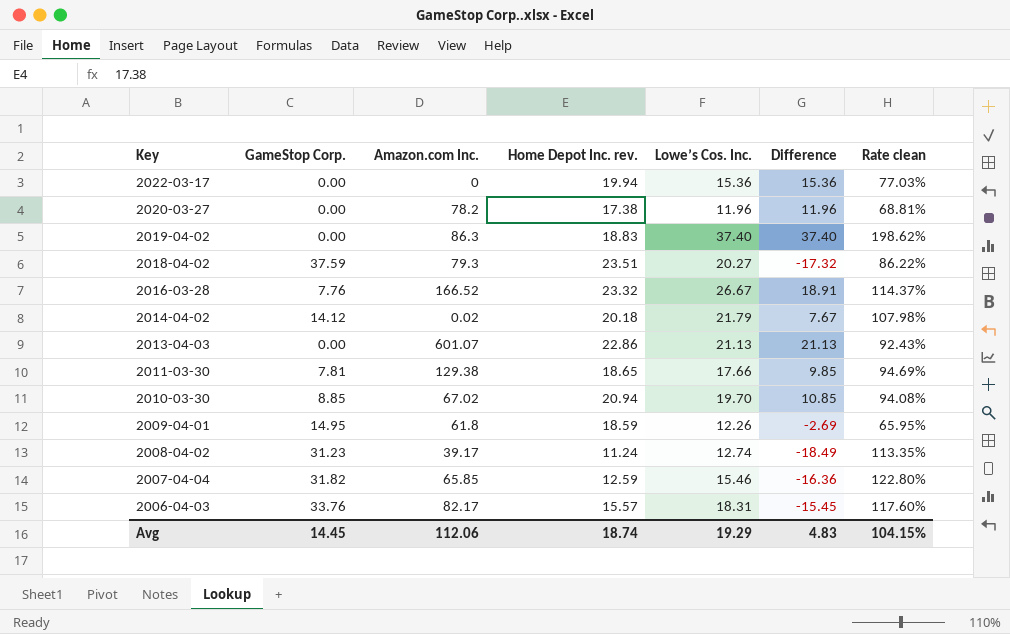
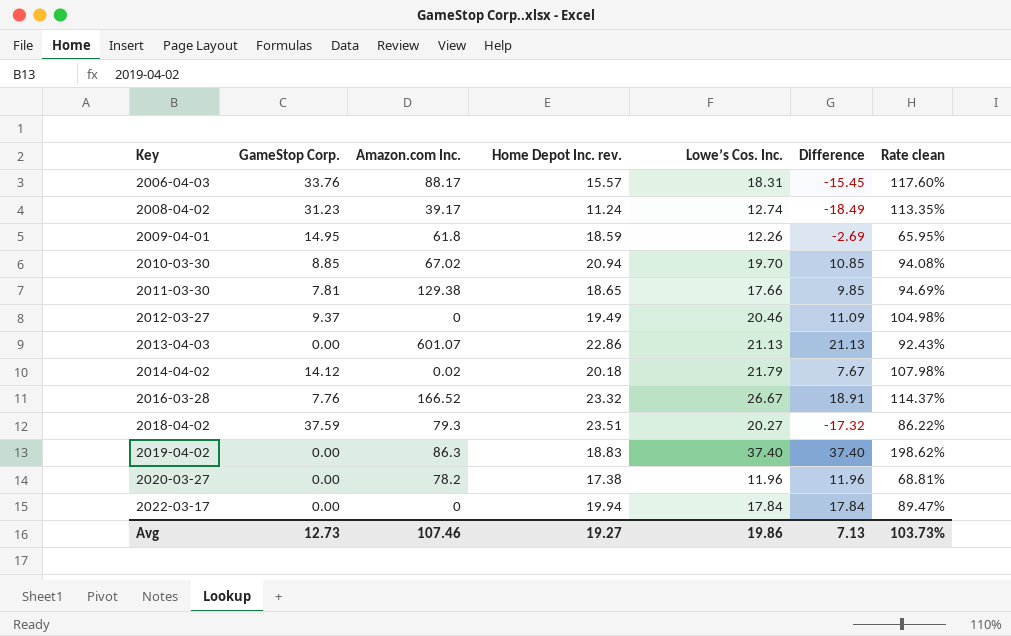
row order: Key descending -> Key ascending
row 2007-04-04: 31.82 | 65.85 | 12.59 | 15.46 | -16.36 | 122.80% -> none
2006-04-03 | Amazon.com Inc.: 82.17 -> 88.17
row 2012-03-27: none -> 9.37 | 0 | 19.49 | 20.46 | 11.09 | 104.98%
2022-03-17 | Lowe’s Cos. Inc.: 15.36 -> 17.84
2022-03-17 | Difference: 15.36 -> 17.84
2022-03-17 | Rate clean: 77.03% -> 89.47%
Avg | GameStop Corp.: 14.45 -> 12.73
Avg | Amazon.com Inc.: 112.06 -> 107.46
Avg | Home Depot Inc. rev.: 18.74 -> 19.27
Avg | Lowe’s Cos. Inc.: 19.29 -> 19.86
Avg | Difference: 4.83 -> 7.13
Avg | Rate clean: 104.15% -> 103.73%

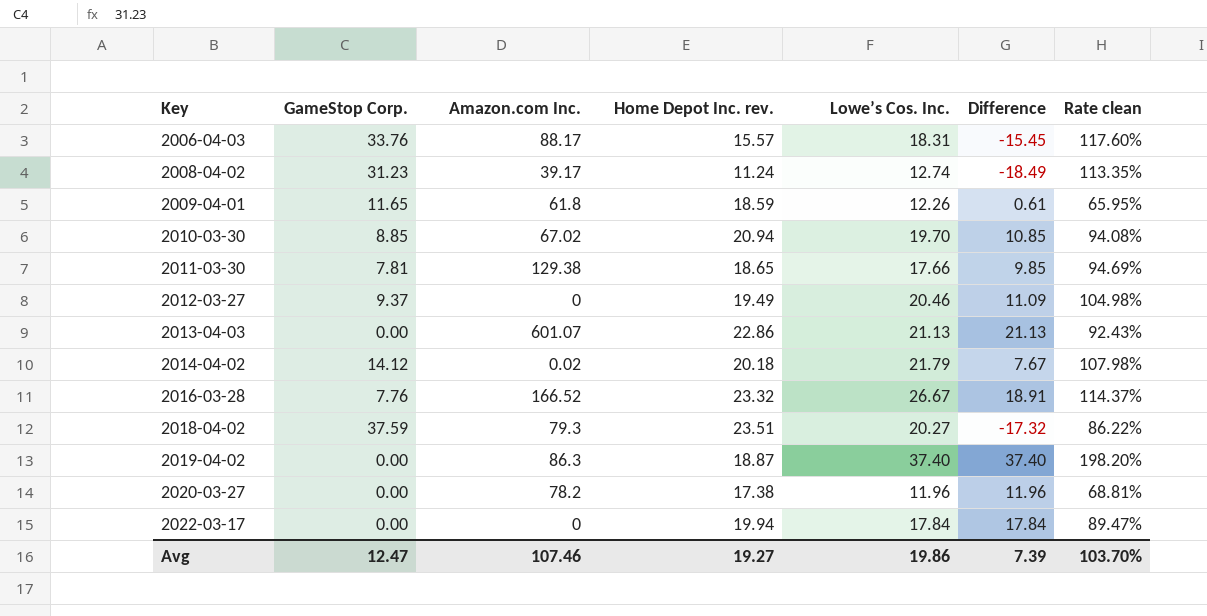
2009-04-01 | GameStop Corp.: 14.95 -> 11.65
2009-04-01 | Difference: -2.69 -> 0.61
2019-04-02 | Home Depot Inc. rev.: 18.83 -> 18.87
2019-04-02 | Rate clean: 198.62% -> 198.20%
Avg | GameStop Corp.: 12.73 -> 12.47
Avg | Difference: 7.13 -> 7.39
Avg | Rate clean: 103.73% -> 103.70%

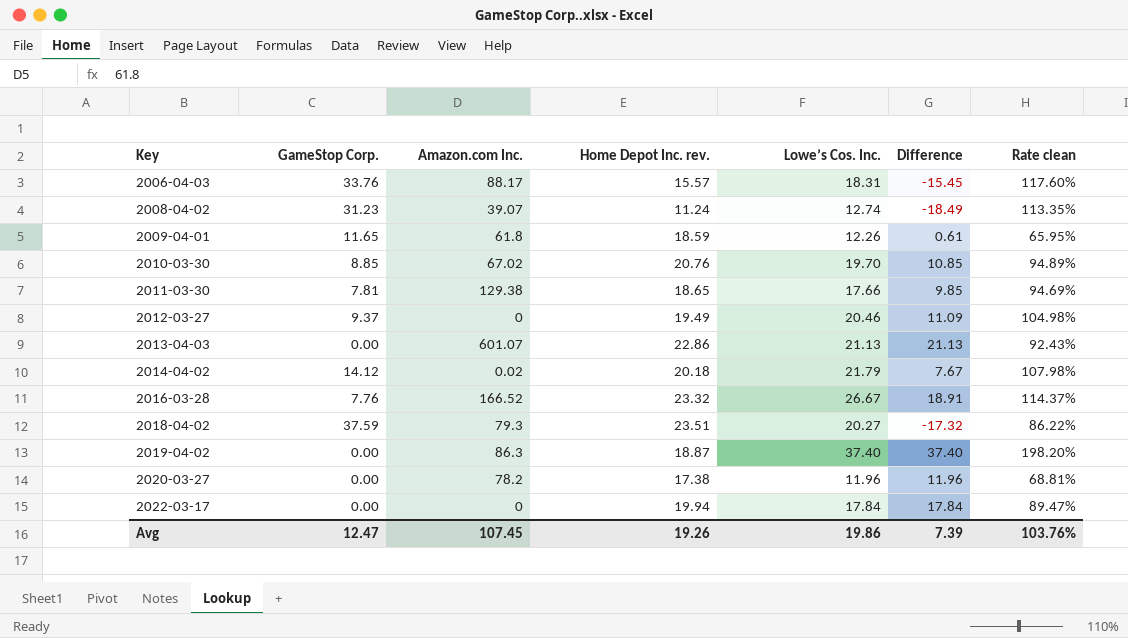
2008-04-02 | Amazon.com Inc.: 39.17 -> 39.07
2010-03-30 | Home Depot Inc. rev.: 20.94 -> 20.76
2010-03-30 | Rate clean: 94.08% -> 94.89%
Avg | Amazon.com Inc.: 107.46 -> 107.45
Avg | Home Depot Inc. rev.: 19.27 -> 19.26
Avg | Rate clean: 103.70% -> 103.76%

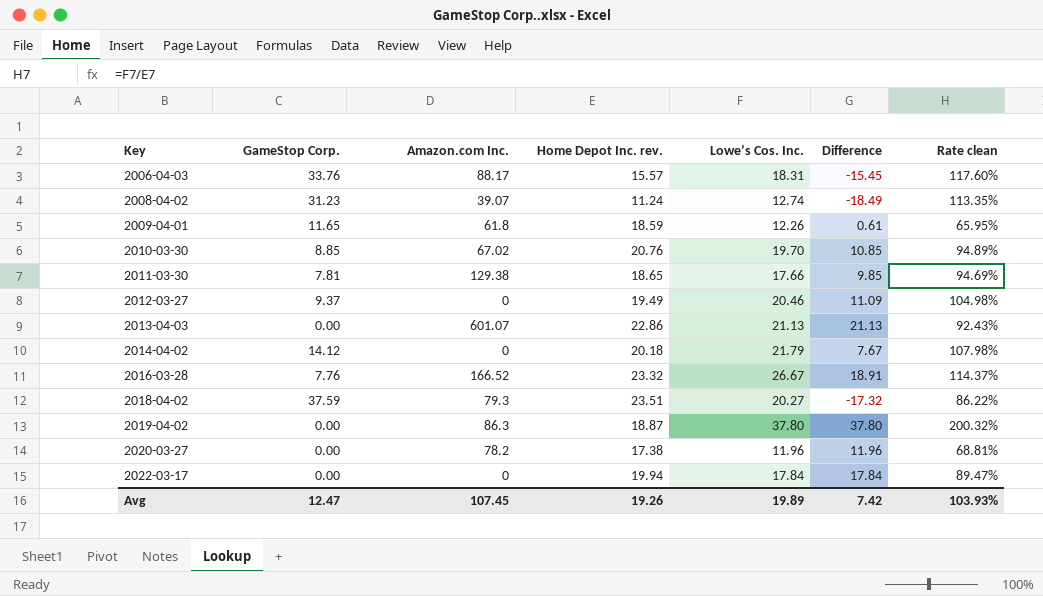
2014-04-02 | Amazon.com Inc.: 0.02 -> 0
2019-04-02 | Lowe’s Cos. Inc.: 37.40 -> 37.80
2019-04-02 | Difference: 37.40 -> 37.80
2019-04-02 | Rate clean: 198.20% -> 200.32%
Avg | Lowe’s Cos. Inc.: 19.86 -> 19.89
Avg | Difference: 7.39 -> 7.42
Avg | Rate clean: 103.76% -> 103.93%

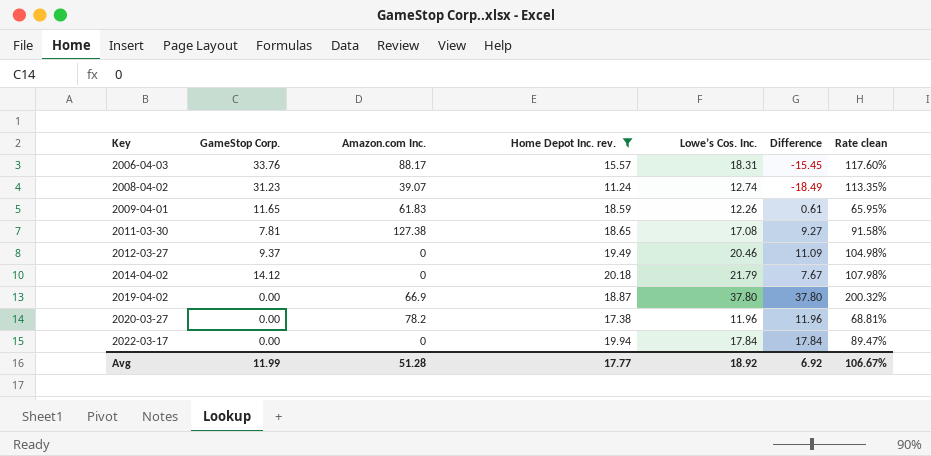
filter: none -> Home Depot Inc. rev. <= 20.18
2009-04-01 | Amazon.com Inc.: 61.8 -> 61.83
2011-03-30 | Amazon.com Inc.: 129.38 -> 127.38
2011-03-30 | Lowe’s Cos. Inc.: 17.66 -> 17.08
2011-03-30 | Difference: 9.85 -> 9.27
2011-03-30 | Rate clean: 94.69% -> 91.58%
2019-04-02 | Amazon.com Inc.: 86.3 -> 66.9
Avg | GameStop Corp.: 12.47 -> 11.99
Avg | Amazon.com Inc.: 107.45 -> 51.28
Avg | Home Depot Inc. rev.: 19.26 -> 17.77
Avg | Lowe’s Cos. Inc.: 19.89 -> 18.92
Avg | Difference: 7.42 -> 6.92
Avg | Rate clean: 103.93% -> 106.67%

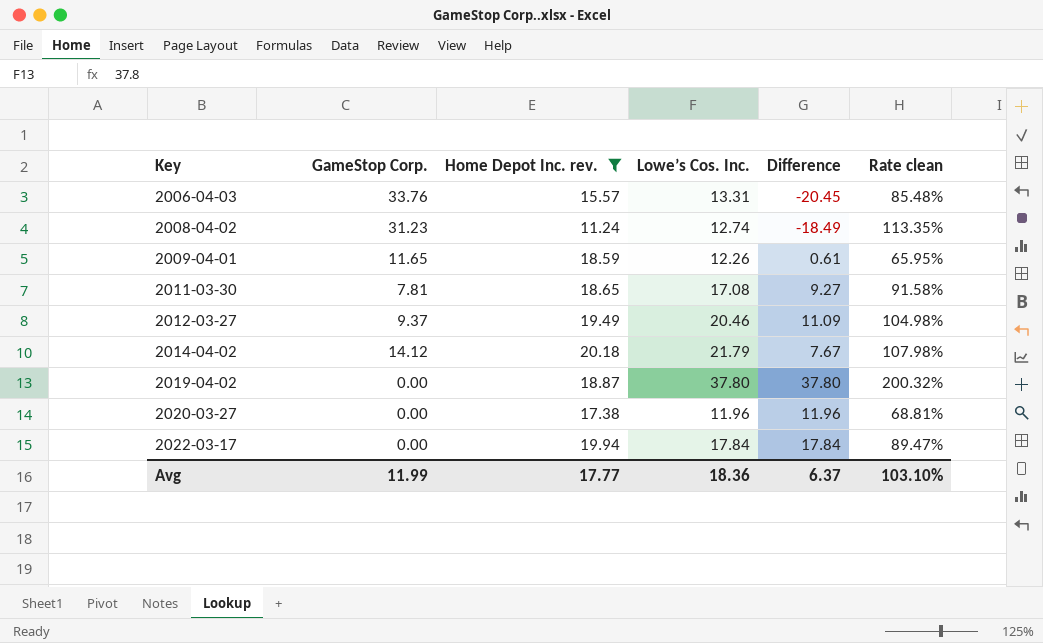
column Amazon.com Inc. | position: 3 -> none
2006-04-03 | Lowe’s Cos. Inc.: 18.31 -> 13.31
2006-04-03 | Difference: -15.45 -> -20.45
2006-04-03 | Rate clean: 117.60% -> 85.48%
Avg | Lowe’s Cos. Inc.: 18.92 -> 18.36
Avg | Difference: 6.92 -> 6.37
Avg | Rate clean: 106.67% -> 103.10%

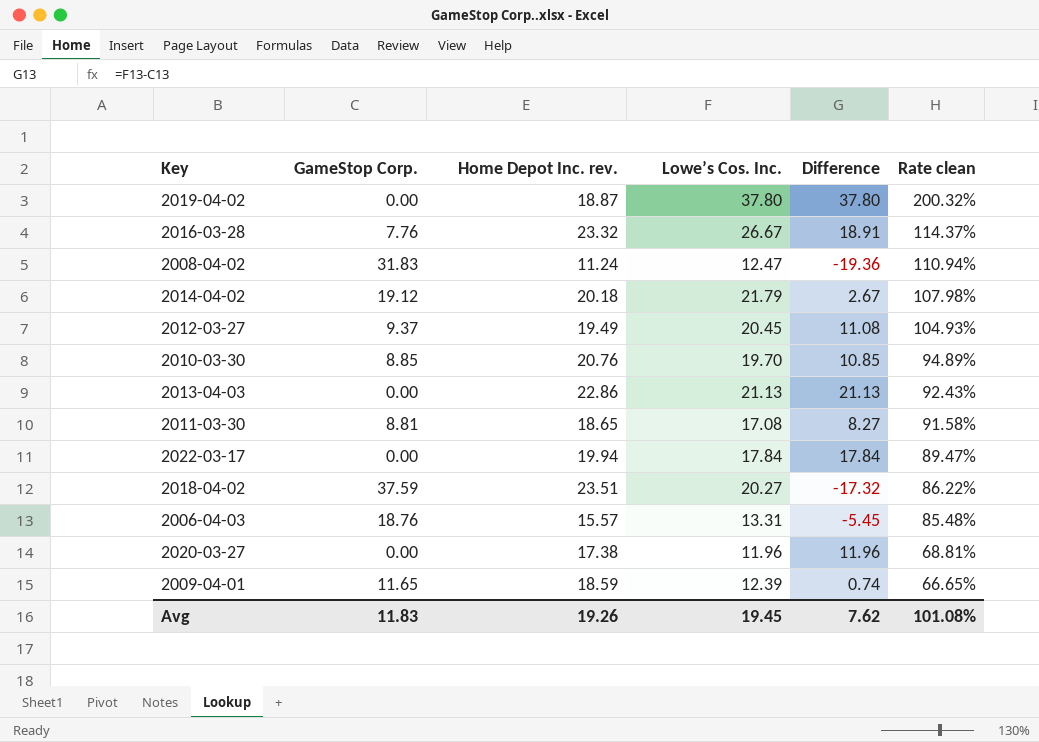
filter: Home Depot Inc. rev. <= 20.18 -> none
row order: Key ascending -> Rate clean descending
2008-04-02 | GameStop Corp.: 31.23 -> 31.83
2008-04-02 | Lowe’s Cos. Inc.: 12.74 -> 12.47
2008-04-02 | Difference: -18.49 -> -19.36
2008-04-02 | Rate clean: 113.35% -> 110.94%
2014-04-02 | GameStop Corp.: 14.12 -> 19.12
2014-04-02 | Difference: 7.67 -> 2.67
2012-03-27 | Lowe’s Cos. Inc.: 20.46 -> 20.45
2012-03-27 | Difference: 11.09 -> 11.08
2012-03-27 | Rate clean: 104.98% -> 104.93%
2011-03-30 | GameStop Corp.: 7.81 -> 8.81
2011-03-30 | Difference: 9.27 -> 8.27
2006-04-03 | GameStop Corp.: 33.76 -> 18.76
2006-04-03 | Difference: -20.45 -> -5.45
2009-04-01 | Lowe’s Cos. Inc.: 12.26 -> 12.39
2009-04-01 | Difference: 0.61 -> 0.74
2009-04-01 | Rate clean: 65.95% -> 66.65%
Avg | GameStop Corp.: 11.99 -> 11.83
Avg | Home Depot Inc. rev.: 17.77 -> 19.26
Avg | Lowe’s Cos. Inc.: 18.36 -> 19.45
Avg | Difference: 6.37 -> 7.62
Avg | Rate clean: 103.10% -> 101.08%

